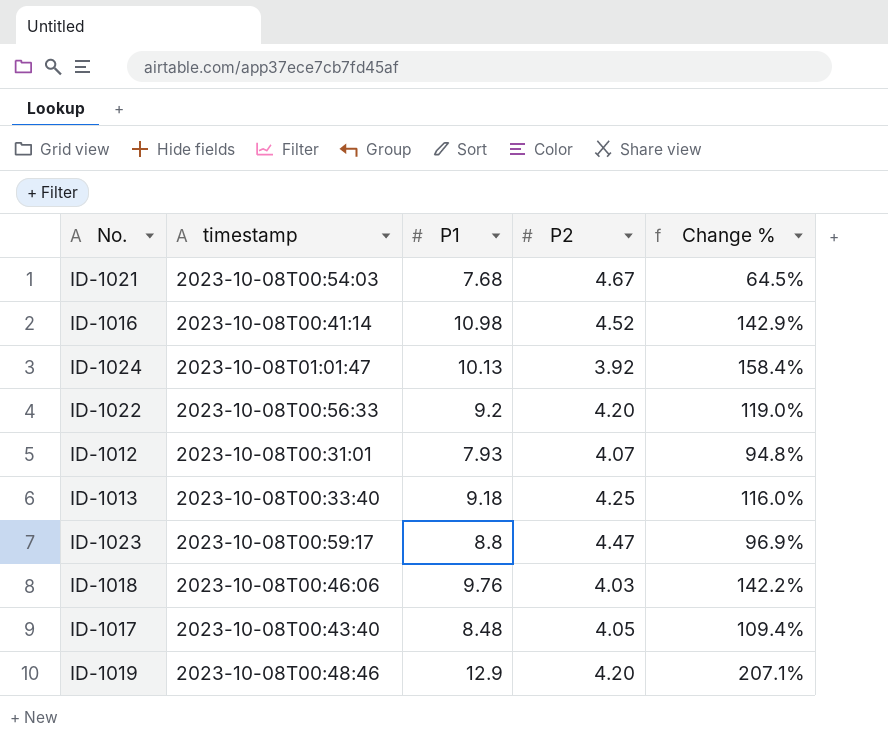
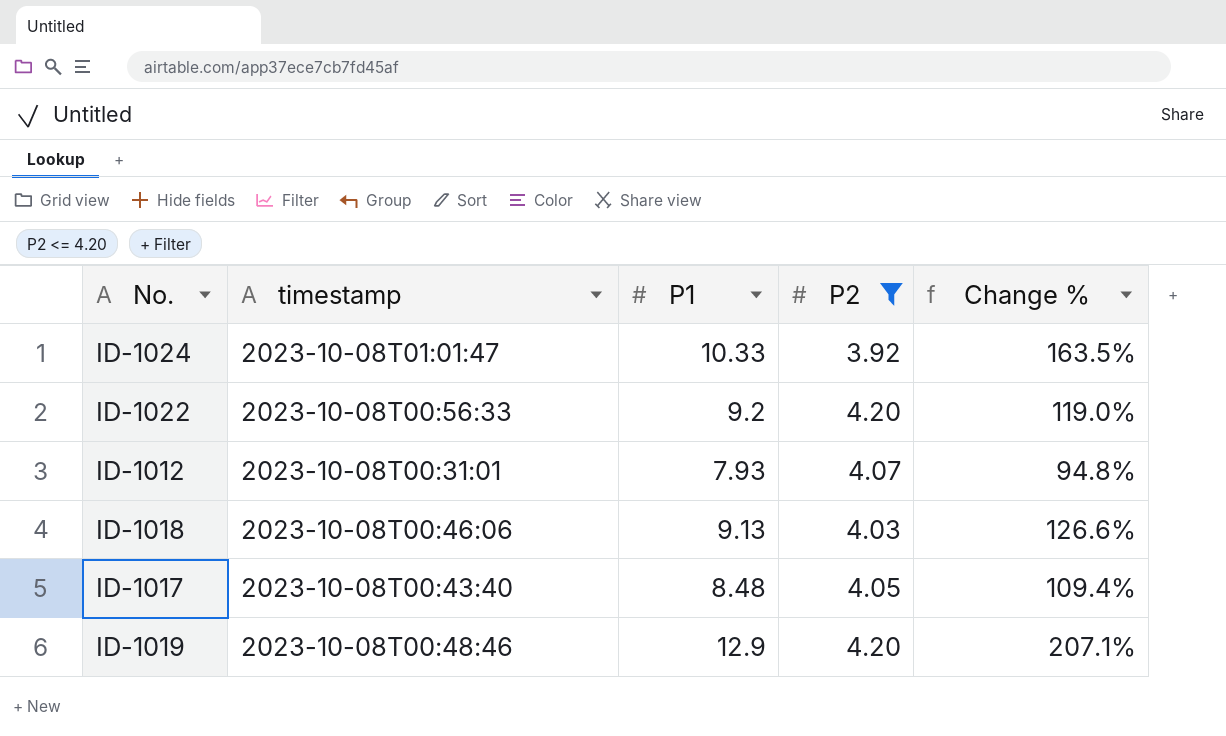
filter: none -> P2 <= 4.20
ID-1024 | P1: 10.13 -> 10.33
ID-1024 | Change %: 158.4% -> 163.5%
ID-1018 | P1: 9.76 -> 9.13
ID-1018 | Change %: 142.2% -> 126.6%

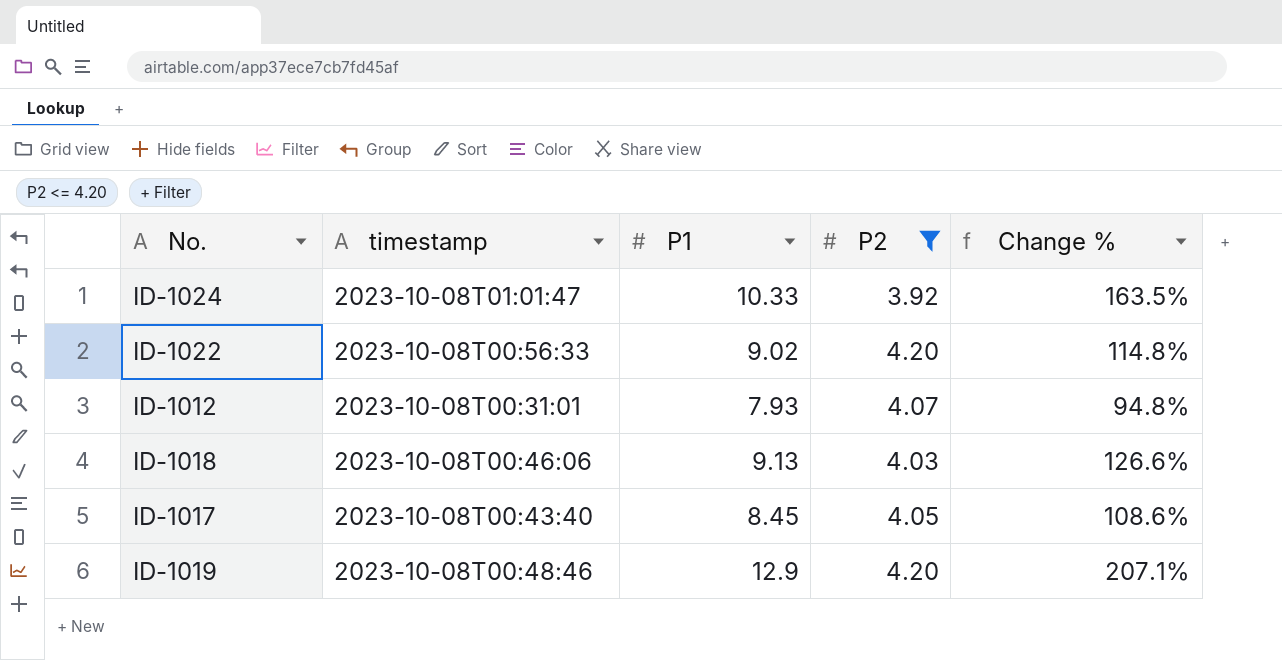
ID-1022 | P1: 9.2 -> 9.02
ID-1022 | Change %: 119.0% -> 114.8%
ID-1017 | P1: 8.48 -> 8.45
ID-1017 | Change %: 109.4% -> 108.6%

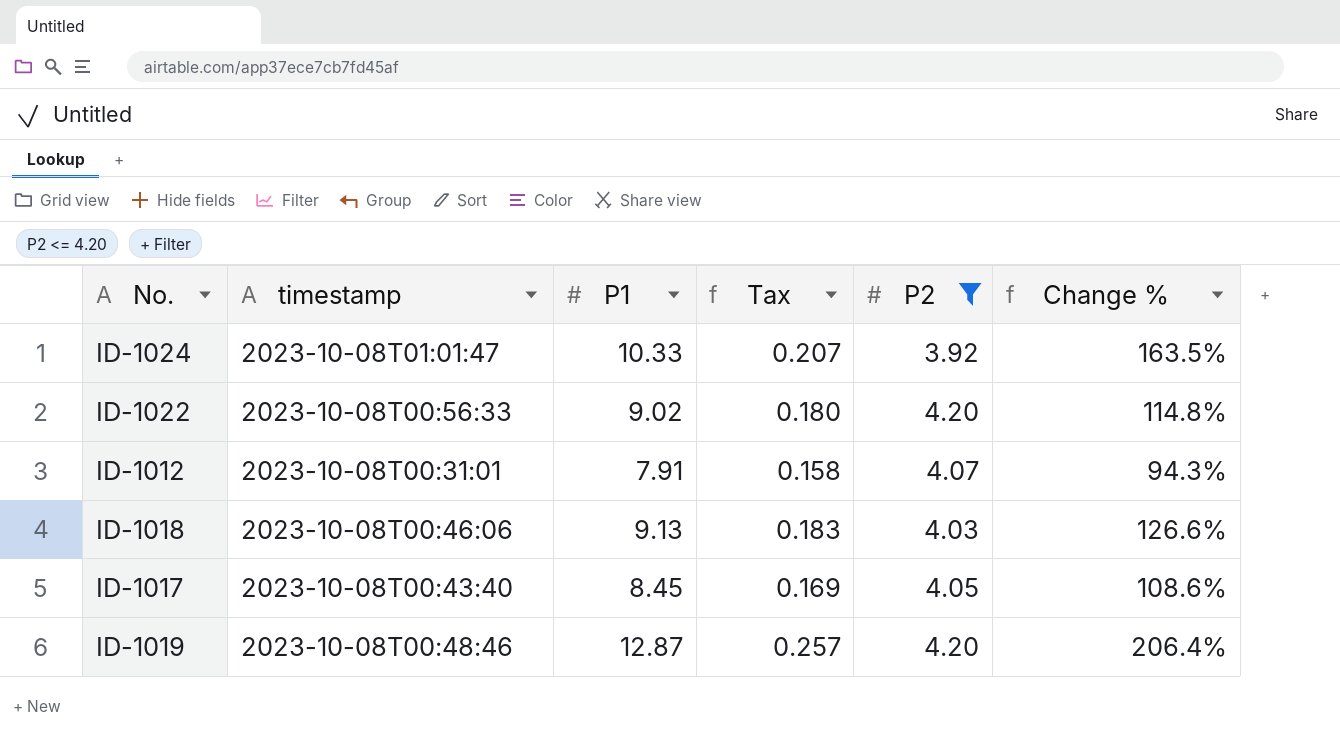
column Tax | formula: none -> [P1] * 0.02
ID-1012 | P1: 7.93 -> 7.91
ID-1012 | Change %: 94.8% -> 94.3%
ID-1019 | P1: 12.9 -> 12.87
ID-1019 | Change %: 207.1% -> 206.4%

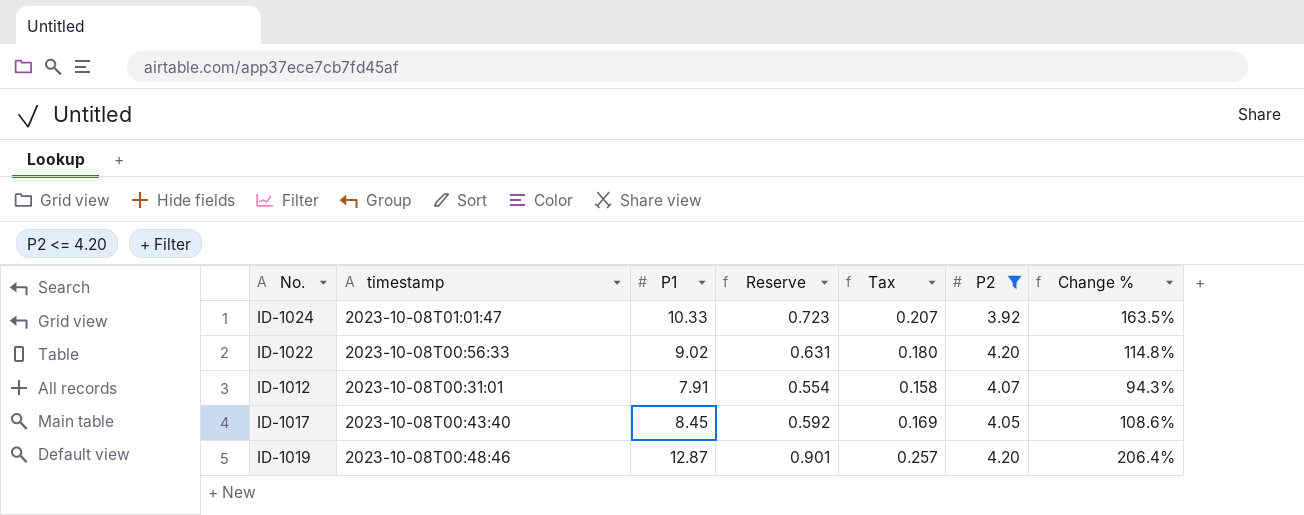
column Reserve | formula: none -> [P1] * 0.07
row ID-1018: 2023-10-08T00:46:06 | 9.13 | 0.183 | 4.03 | 126.6% -> none

